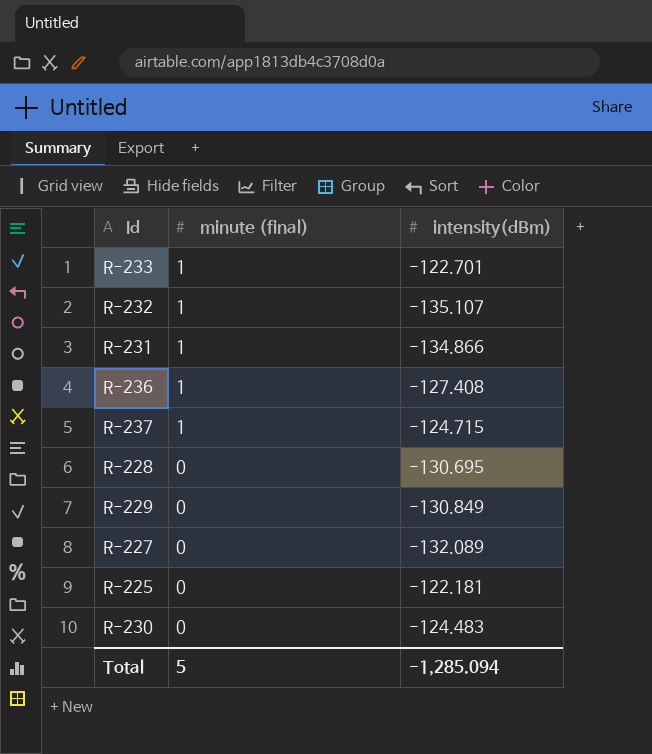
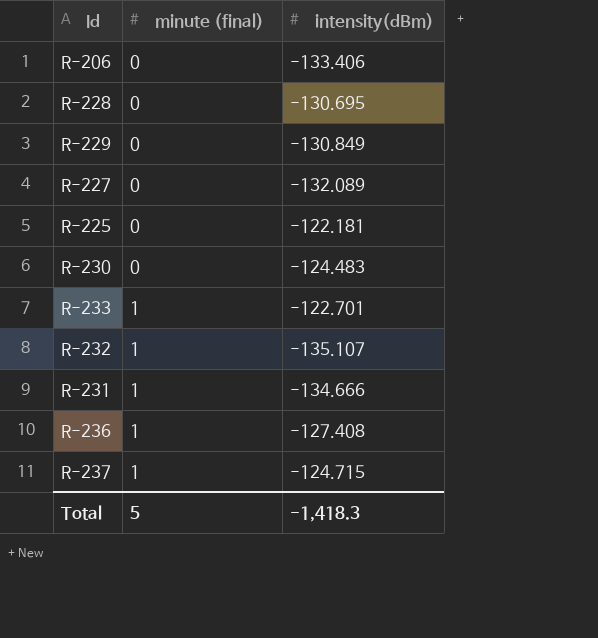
row order: minute (final) descending -> minute (final) ascending
row R-206: none -> 0 | -133.406
R-231 | intensity(dBm): -134.866 -> -134.666
Total | intensity(dBm): -1,285.094 -> -1,418.3

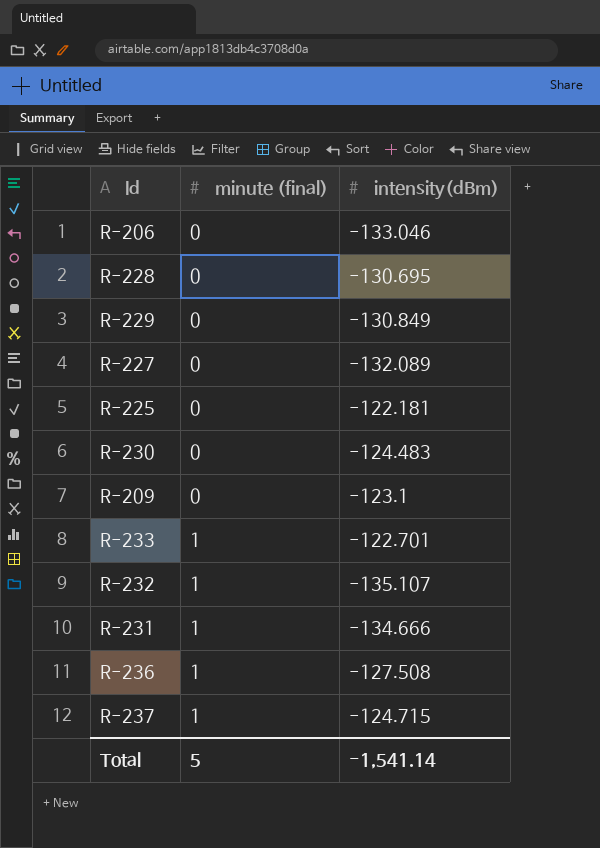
R-206 | intensity(dBm): -133.406 -> -133.046
row R-209: none -> 0 | -123.1
R-236 | intensity(dBm): -127.408 -> -127.508
Total | intensity(dBm): -1,418.3 -> -1,541.14

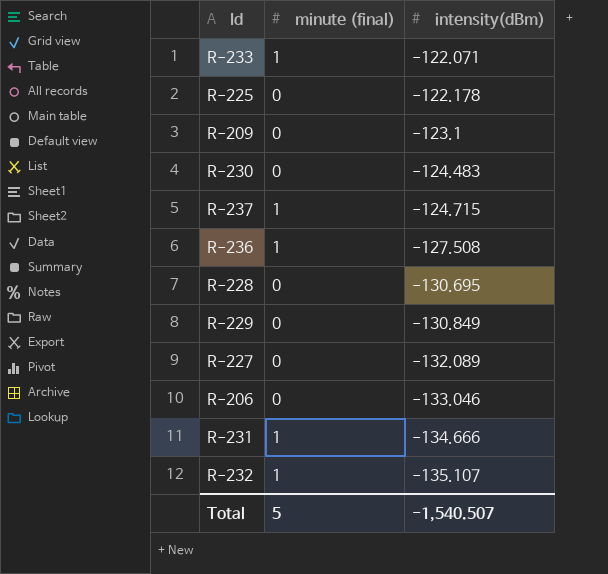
row order: minute (final) ascending -> intensity(dBm) descending
R-233 | intensity(dBm): -122.701 -> -122.071
R-225 | intensity(dBm): -122.181 -> -122.178
Total | intensity(dBm): -1,541.14 -> -1,540.507

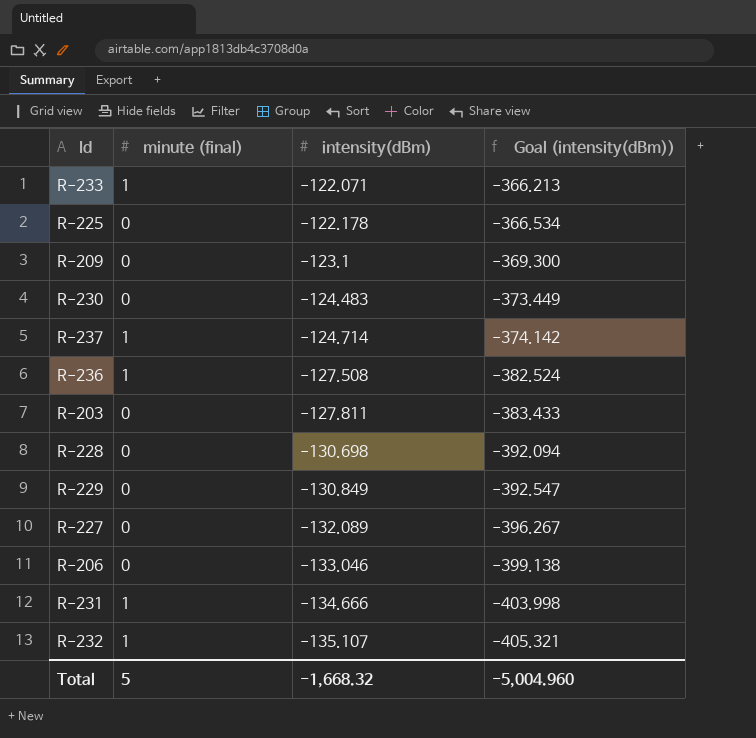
column Goal (intensity(dBm)) | formula: none -> [intensity(dBm)] * 3
R-237 | intensity(dBm): -124.715 -> -124.714
row R-203: none -> 0 | -127.811 | -383.433
R-228 | intensity(dBm): -130.695 -> -130.698
Total | intensity(dBm): -1,540.507 -> -1,668.32

